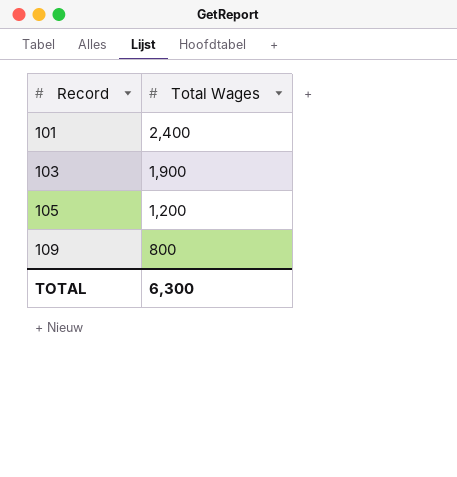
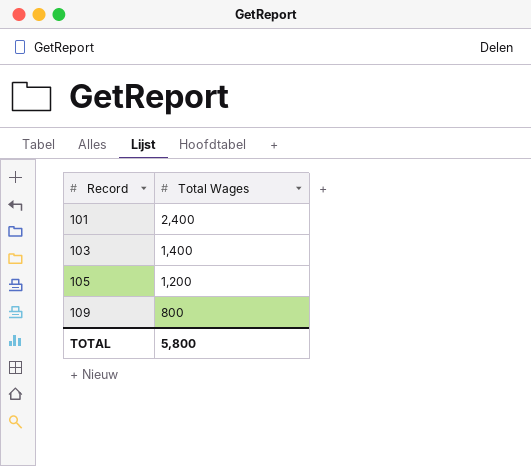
103 | Total Wages: 1,900 -> 1,400
TOTAL | Total Wages: 6,300 -> 5,800

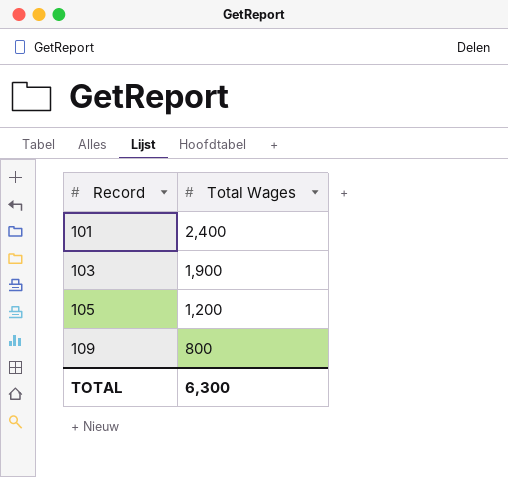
103 | Total Wages: 1,400 -> 1,900
TOTAL | Total Wages: 5,800 -> 6,300

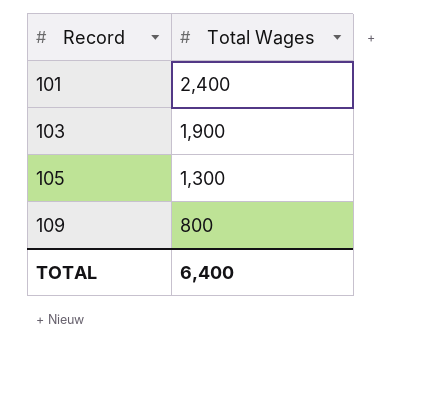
105 | Total Wages: 1,200 -> 1,300
TOTAL | Total Wages: 6,300 -> 6,400

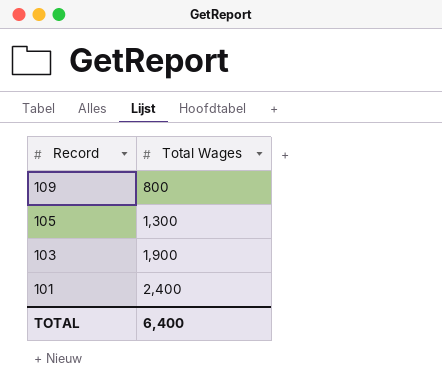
row order: Record ascending -> Record descending

